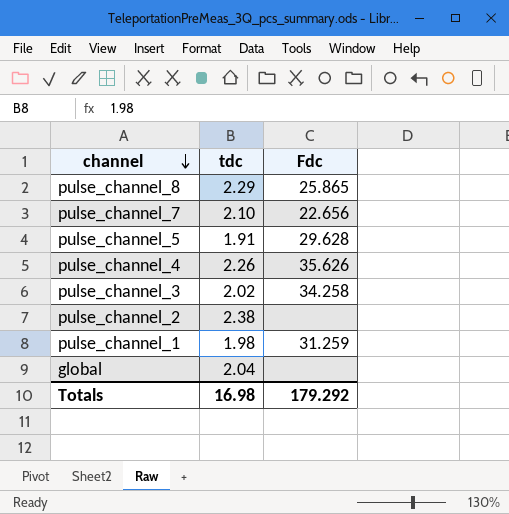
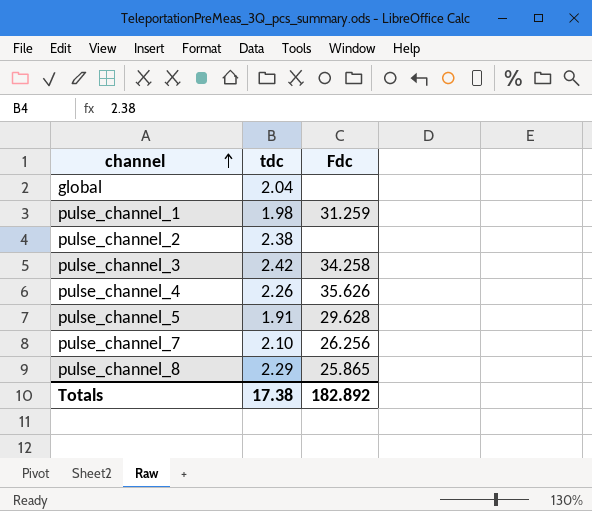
row order: channel descending -> channel ascending
pulse_channel_3 | tdc: 2.02 -> 2.42
pulse_channel_7 | Fdc: 22.656 -> 26.256
Totals | tdc: 16.98 -> 17.38
Totals | Fdc: 179.292 -> 182.892

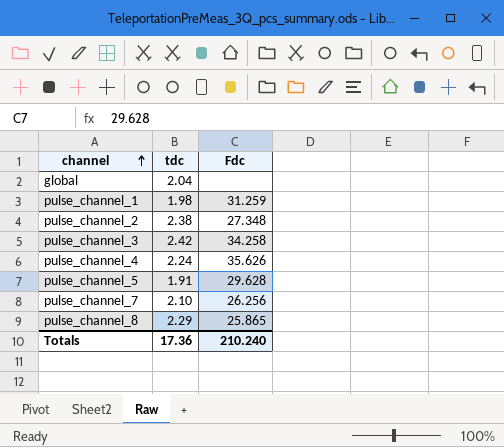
pulse_channel_2 | Fdc: none -> 27.348
pulse_channel_4 | tdc: 2.26 -> 2.24
Totals | tdc: 17.38 -> 17.36
Totals | Fdc: 182.892 -> 210.240

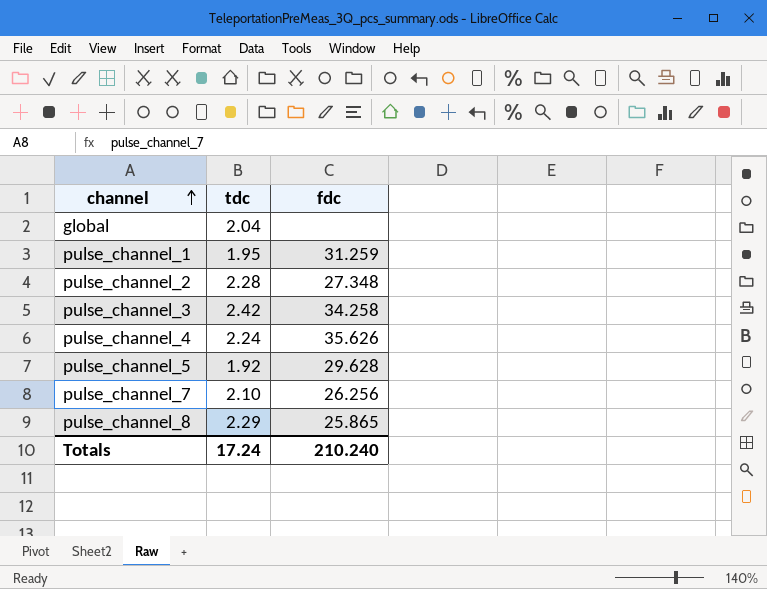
column name: Fdc -> fdc
pulse_channel_1 | tdc: 1.98 -> 1.95
pulse_channel_2 | tdc: 2.38 -> 2.28
pulse_channel_5 | tdc: 1.91 -> 1.92
Totals | tdc: 17.36 -> 17.24

